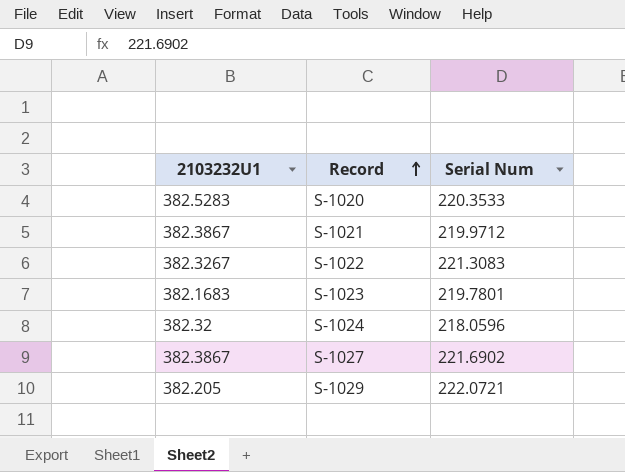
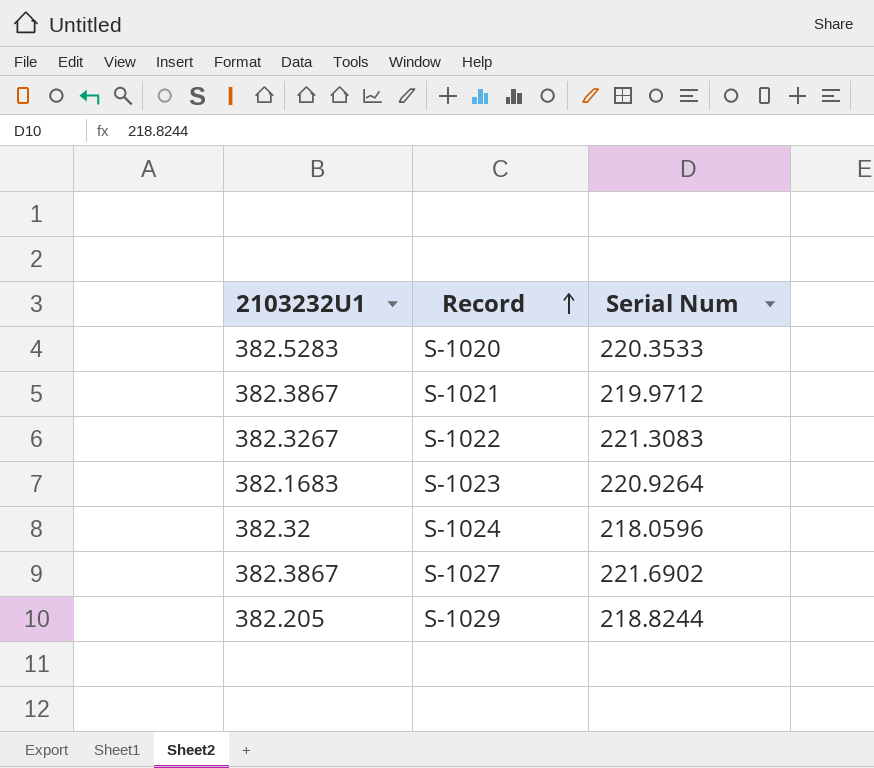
S-1023 | Serial Num: 219.7801 -> 220.9264
S-1029 | Serial Num: 222.0721 -> 218.8244

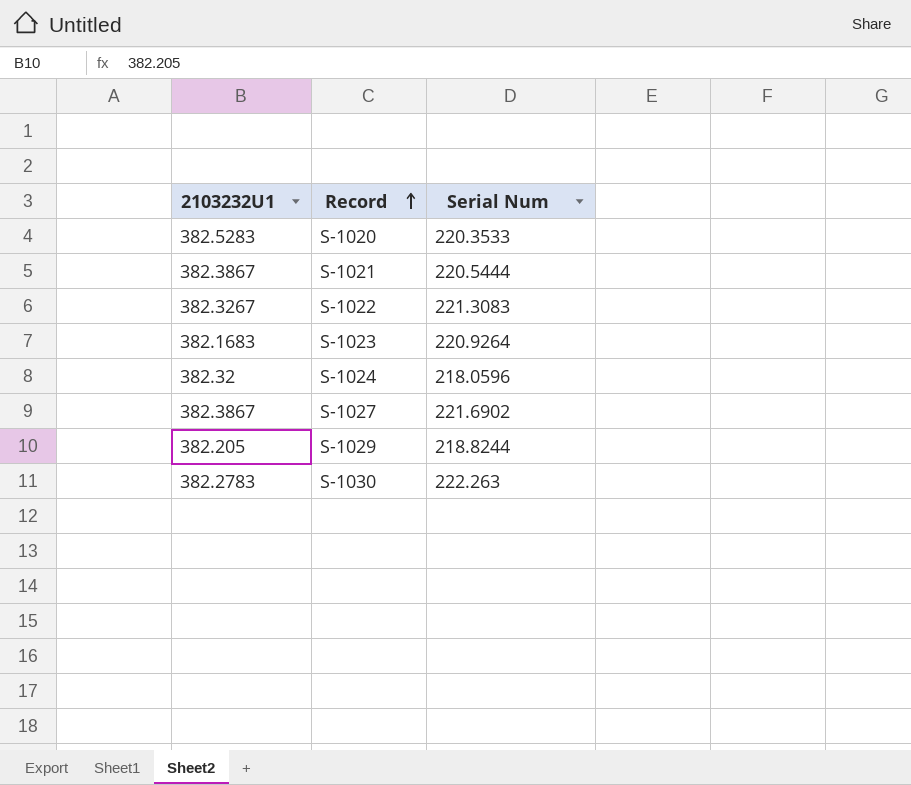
S-1021 | Serial Num: 219.9712 -> 220.5444
row S-1030: none -> 382.2783 | 222.263

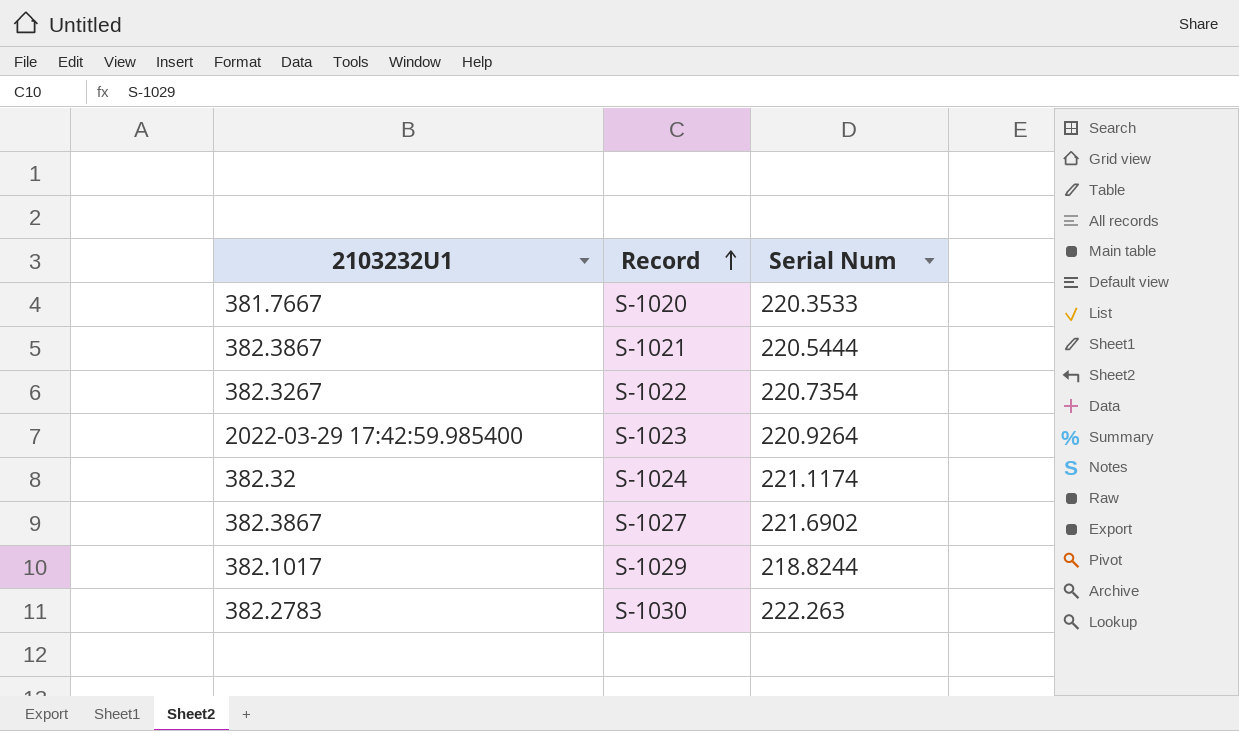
S-1020 | 2103232U1: 382.5283 -> 381.7667
S-1022 | Serial Num: 221.3083 -> 220.7354
S-1023 | 2103232U1: 382.1683 -> 2022-03-29 17:42:59.985400
S-1024 | Serial Num: 218.0596 -> 221.1174
S-1029 | 2103232U1: 382.205 -> 382.1017

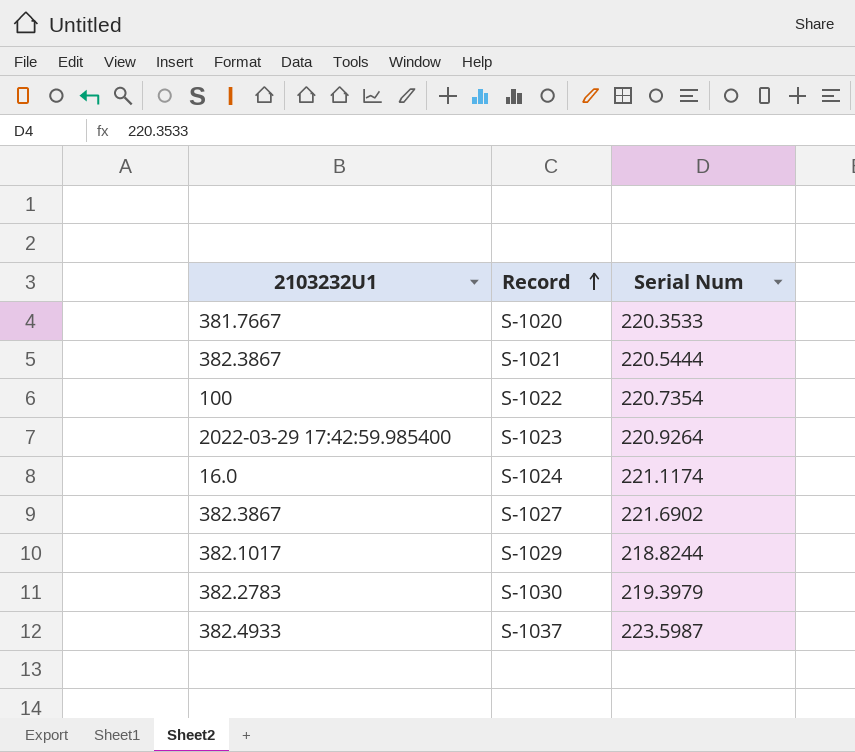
S-1022 | 2103232U1: 382.3267 -> 100
S-1024 | 2103232U1: 382.32 -> 16.0
S-1030 | Serial Num: 222.263 -> 219.3979
row S-1037: none -> 382.4933 | 223.5987

